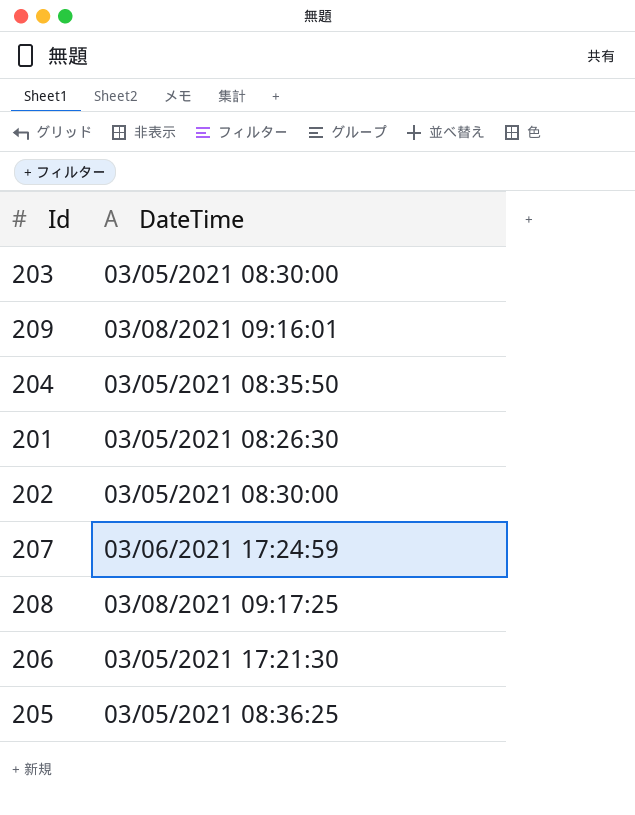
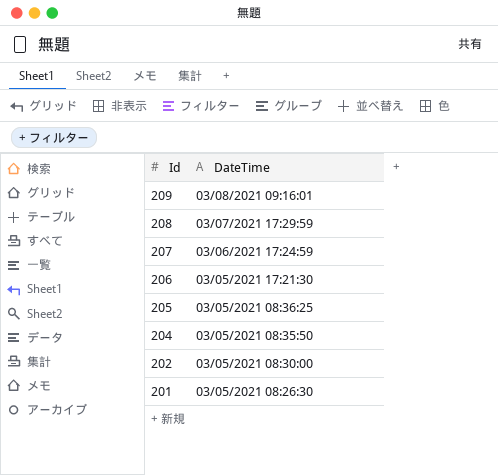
row order: none -> Id descending
row 203: 03/05/2021 08:30:00 -> none
208 | DateTime: 03/08/2021 09:17:25 -> 03/07/2021 17:29:59

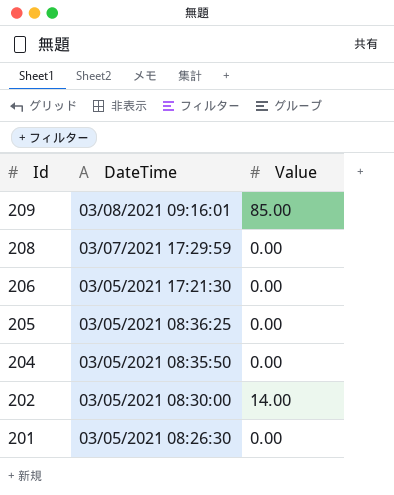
column Value | position: none -> 3
row 207: 03/06/2021 17:24:59 -> none

